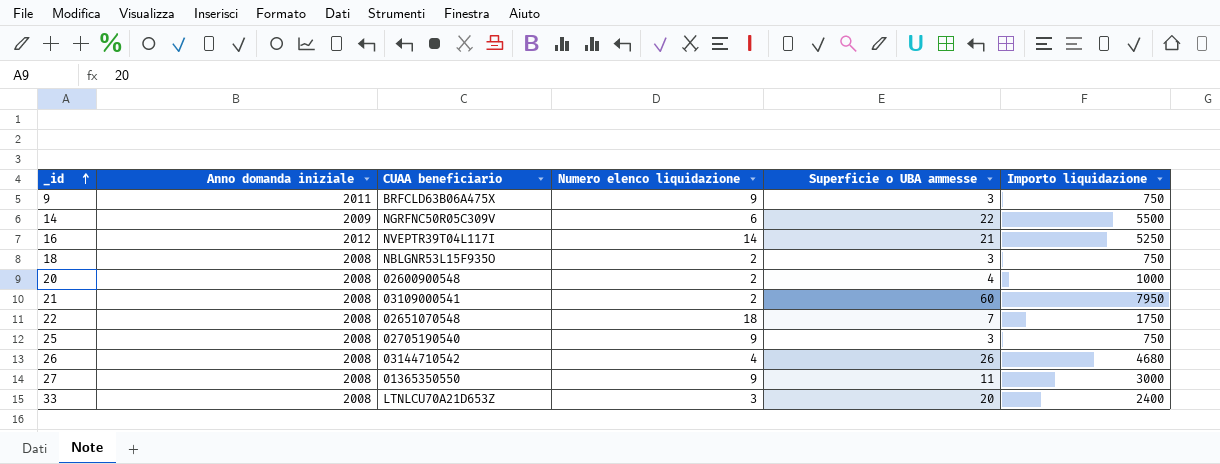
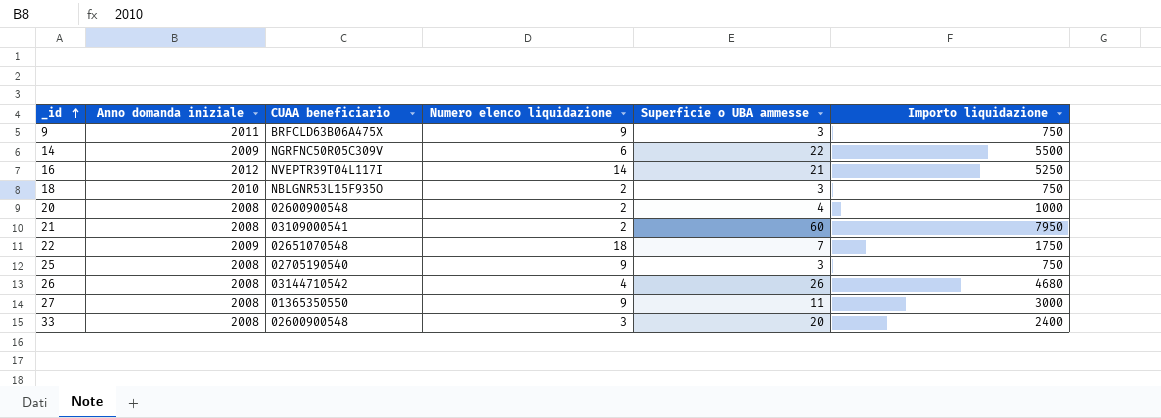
18 | Anno domanda iniziale: 2008 -> 2010
22 | Anno domanda iniziale: 2008 -> 2009
33 | CUAA beneficiario: LTNLCU70A21D653Z -> 02600900548

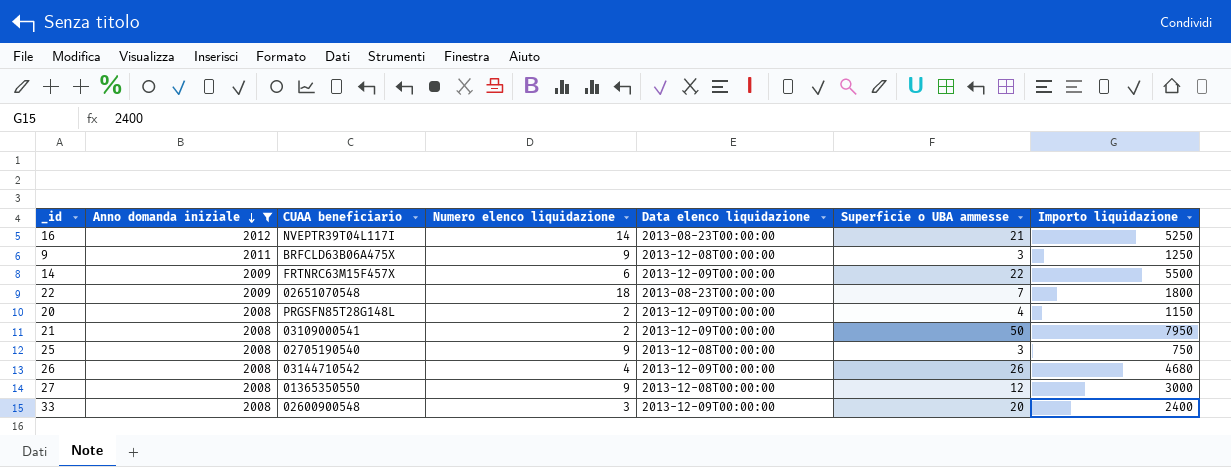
filter: none -> Anno domanda iniziale != 2010
row order: _id ascending -> Anno domanda iniziale descending
column Data elenco liquidazione | position: none -> 5
9 | Importo liquidazione: 750 -> 1250
14 | CUAA beneficiario: NGRFNC50R05C309V -> FRTNRC63M15F457X
22 | Importo liquidazione: 1750 -> 1800
20 | CUAA beneficiario: 02600900548 -> PRGSFN85T28G148L
20 | Importo liquidazione: 1000 -> 1150
21 | Superficie o UBA ammesse: 60 -> 50
27 | Superficie o UBA ammesse: 11 -> 12

